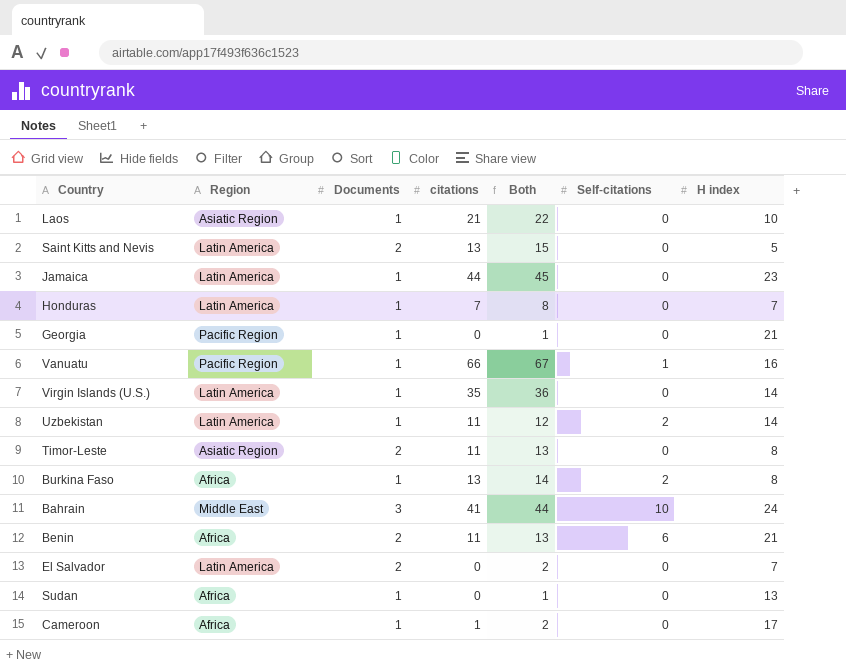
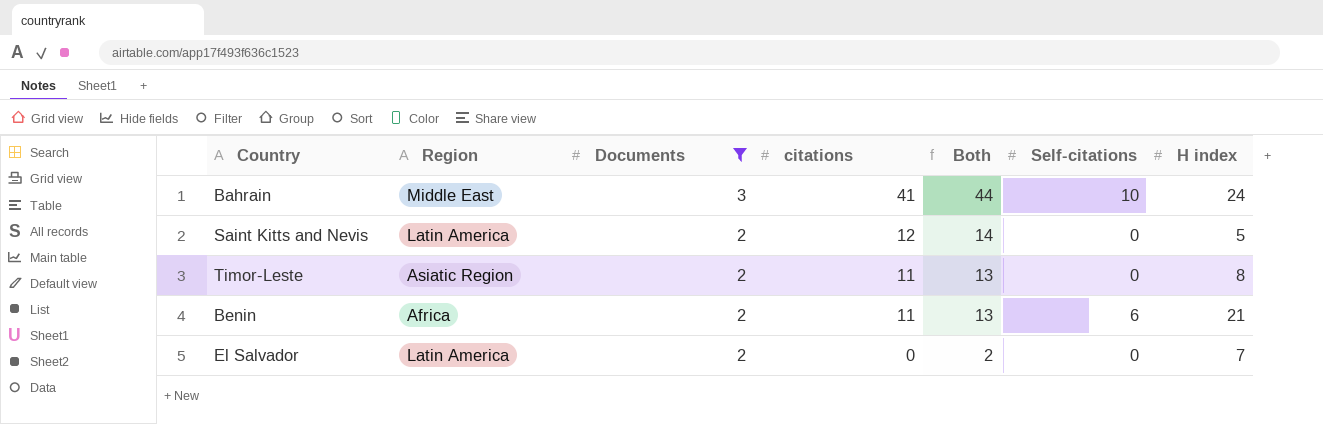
filter: none -> Documents != 1
row order: none -> Documents descending
Saint Kitts and Nevis | citations: 13 -> 12
Saint Kitts and Nevis | Both: 15 -> 14

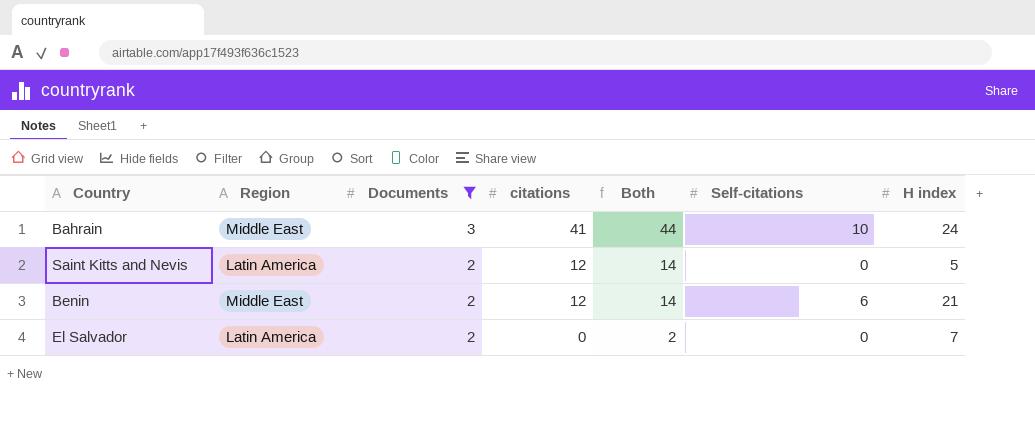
row Timor-Leste: Asiatic Region | 2 | 11 | 13 | 0 | 8 -> none
Benin | Region: Africa -> Middle East
Benin | citations: 11 -> 12
Benin | Both: 13 -> 14

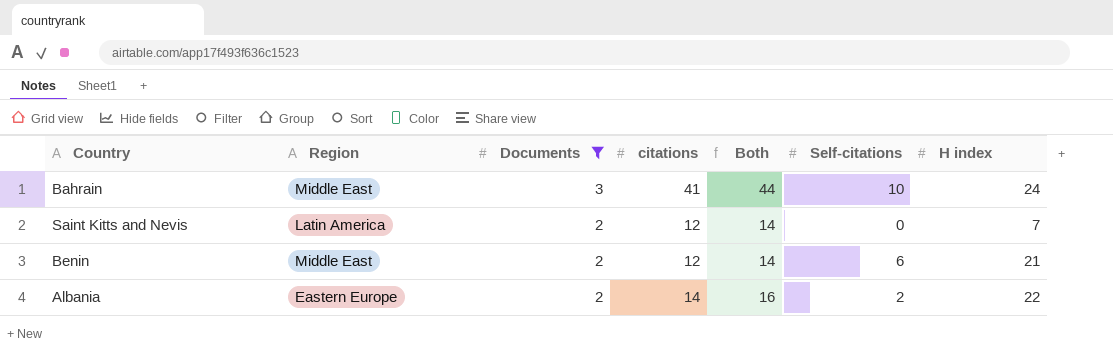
row El Salvador: Latin America | 2 | 0 | 2 | 0 | 7 -> none
Saint Kitts and Nevis | H index: 5 -> 7
row Albania: none -> Eastern Europe | 2 | 14 | 16 | 2 | 22

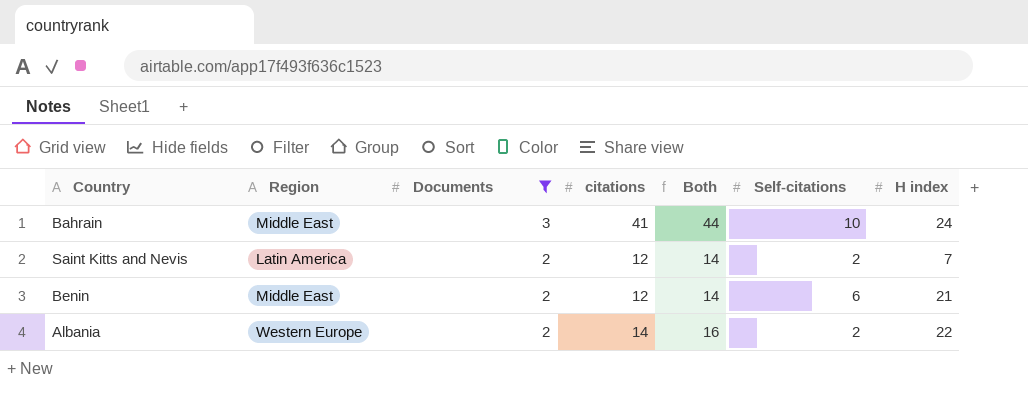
Saint Kitts and Nevis | Self-citations: 0 -> 2
Albania | Region: Eastern Europe -> Western Europe

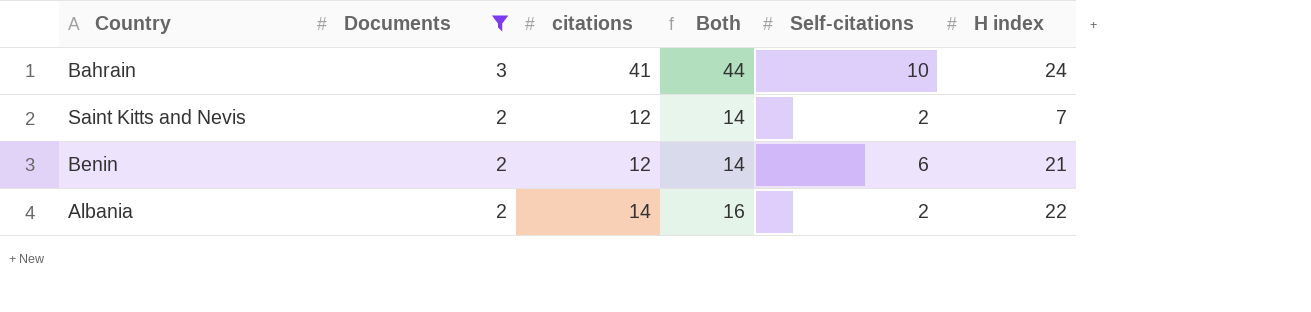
column Region | position: 2 -> none

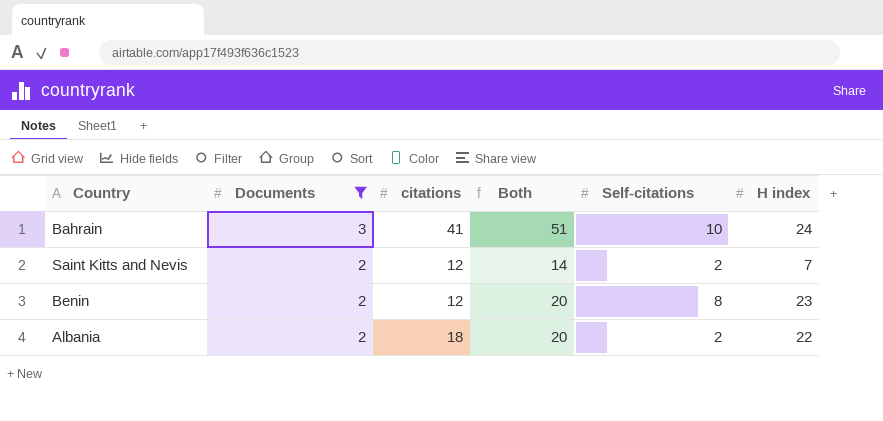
column Both | formula: [Documents] + [citations] -> [citations] + [Self-citations]
Benin | Self-citations: 6 -> 8
Benin | H index: 21 -> 23
Albania | citations: 14 -> 18

